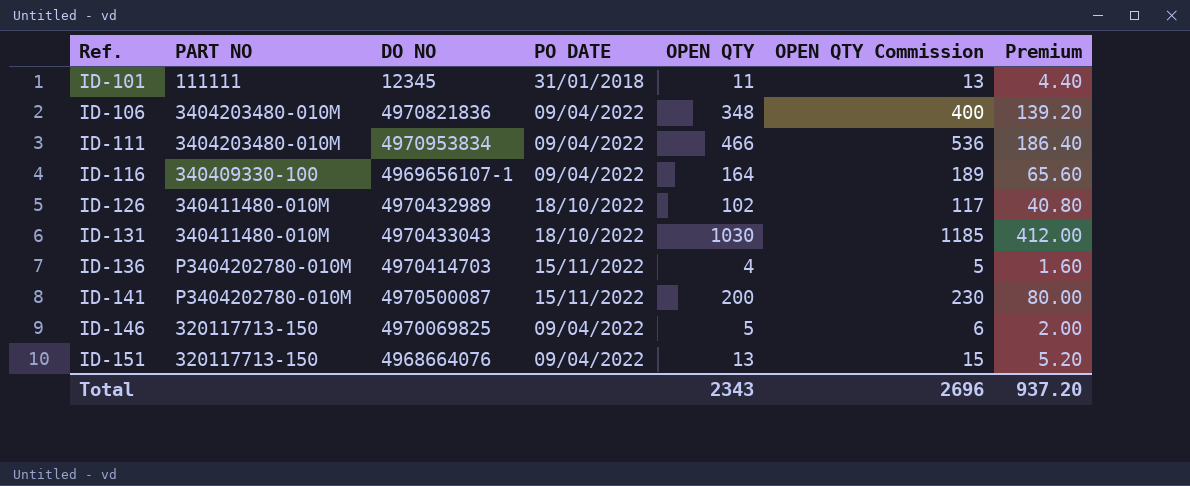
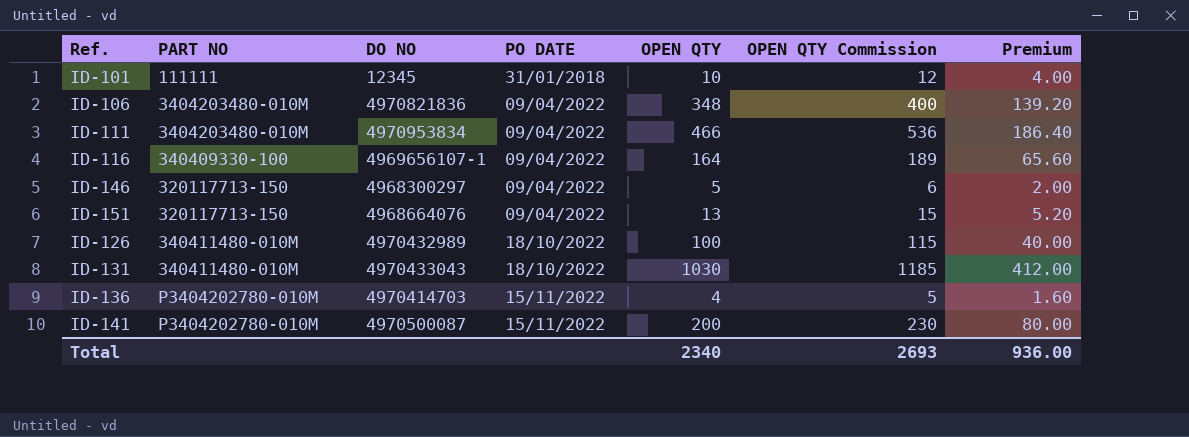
row order: Ref. ascending -> PO DATE ascending
ID-101 | OPEN QTY: 11 -> 10
ID-101 | OPEN QTY Commission: 13 -> 12
ID-101 | Premium: 4.40 -> 4.00
ID-146 | DO NO: 4970069825 -> 4968300297
ID-126 | OPEN QTY: 102 -> 100
ID-126 | OPEN QTY Commission: 117 -> 115
ID-126 | Premium: 40.80 -> 40.00
Total | OPEN QTY: 2343 -> 2340
Total | OPEN QTY Commission: 2696 -> 2693
Total | Premium: 937.20 -> 936.00

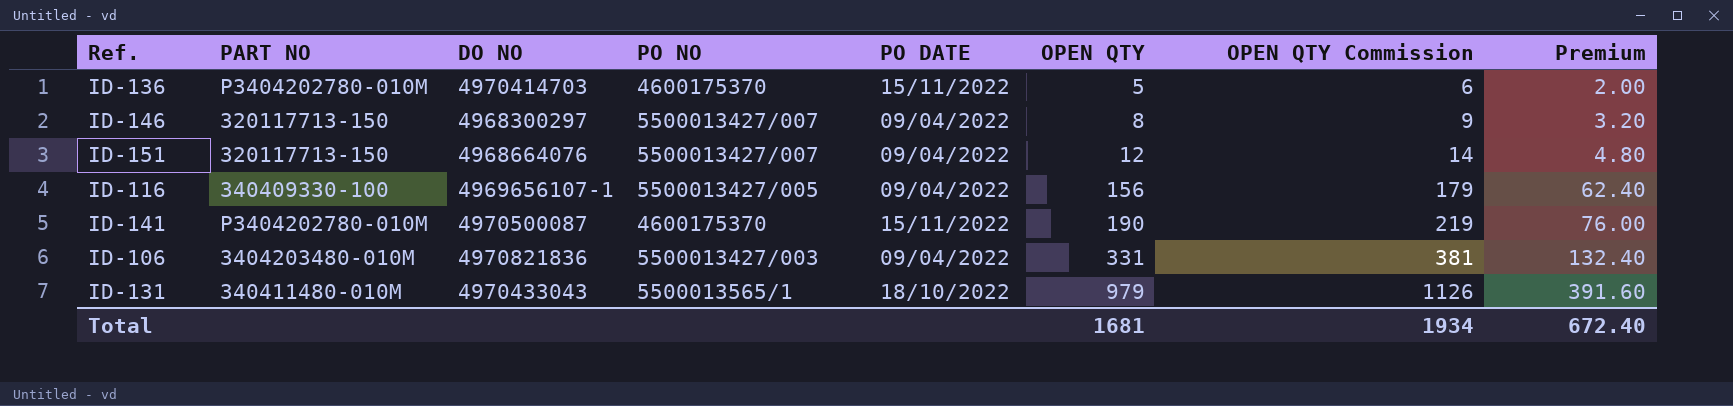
row order: PO DATE ascending -> OPEN QTY ascending
column PO NO | position: none -> 4
row ID-101: 111111 | 12345 | 31/01/2018 | 10 | 12 | 4.00 -> none
row ID-111: 3404203480-010M | 4970953834 | 09/04/2022 | 466 | 536 | 186.40 -> none
row ID-126: 340411480-010M | 4970432989 | 18/10/2022 | 100 | 115 | 40.00 -> none
ID-136 | OPEN QTY: 4 -> 5
ID-136 | OPEN QTY Commission: 5 -> 6
ID-136 | Premium: 1.60 -> 2.00
ID-146 | OPEN QTY: 5 -> 8
ID-146 | OPEN QTY Commission: 6 -> 9
ID-146 | Premium: 2.00 -> 3.20
ID-151 | OPEN QTY: 13 -> 12
ID-151 | OPEN QTY Commission: 15 -> 14
ID-151 | Premium: 5.20 -> 4.80
ID-116 | OPEN QTY: 164 -> 156
ID-116 | OPEN QTY Commission: 189 -> 179
ID-116 | Premium: 65.60 -> 62.40
ID-141 | OPEN QTY: 200 -> 190
ID-141 | OPEN QTY Commission: 230 -> 219
ID-141 | Premium: 80.00 -> 76.00
ID-106 | OPEN QTY: 348 -> 331
ID-106 | OPEN QTY Commission: 400 -> 381
ID-106 | Premium: 139.20 -> 132.40
ID-131 | OPEN QTY: 1030 -> 979
ID-131 | OPEN QTY Commission: 1185 -> 1126
ID-131 | Premium: 412.00 -> 391.60
Total | OPEN QTY: 2340 -> 1681
Total | OPEN QTY Commission: 2693 -> 1934
Total | Premium: 936.00 -> 672.40

